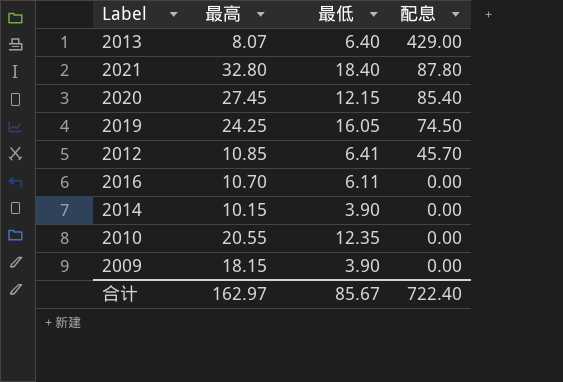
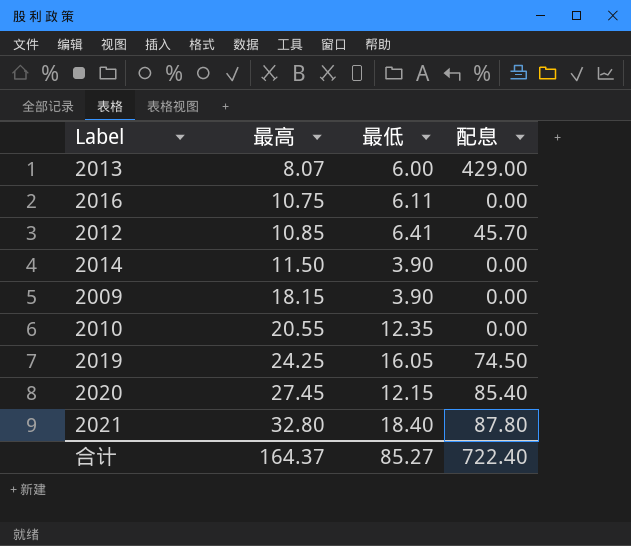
row order: 配息 descending -> 最高 ascending
2013 | 最低: 6.40 -> 6.00
2016 | 最高: 10.70 -> 10.75
2014 | 最高: 10.15 -> 11.50
合计 | 最高: 162.97 -> 164.37
合计 | 最低: 85.67 -> 85.27

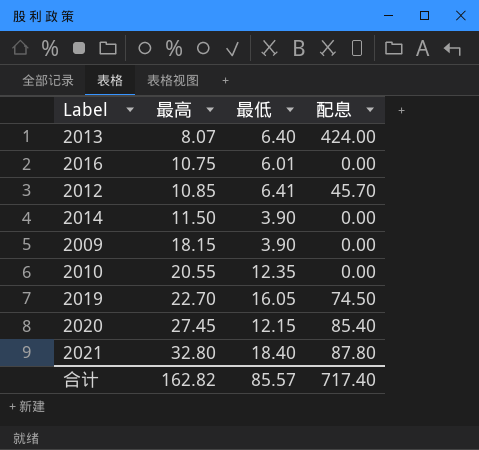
2013 | 最低: 6.00 -> 6.40
2013 | 配息: 429.00 -> 424.00
2016 | 最低: 6.11 -> 6.01
2019 | 最高: 24.25 -> 22.70
合计 | 最高: 164.37 -> 162.82
合计 | 最低: 85.27 -> 85.57
合计 | 配息: 722.40 -> 717.40

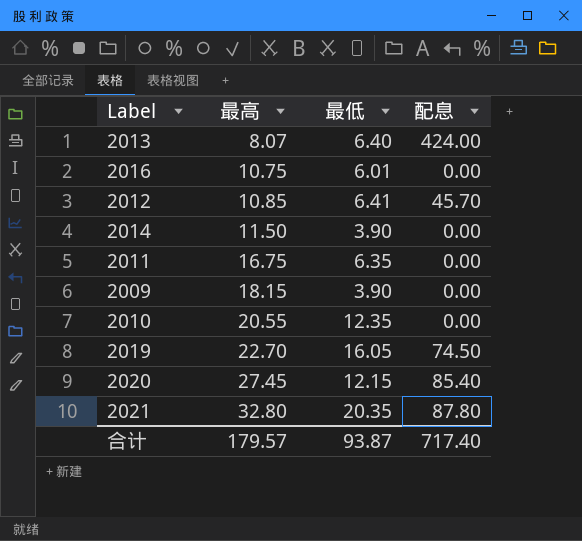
row 2011: none -> 16.75 | 6.35 | 0.00
2021 | 最低: 18.40 -> 20.35
合计 | 最高: 162.82 -> 179.57
合计 | 最低: 85.57 -> 93.87

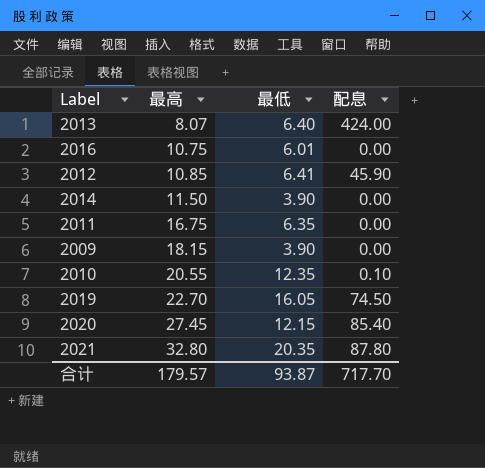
2012 | 配息: 45.70 -> 45.90
2010 | 配息: 0.00 -> 0.10
合计 | 配息: 717.40 -> 717.70

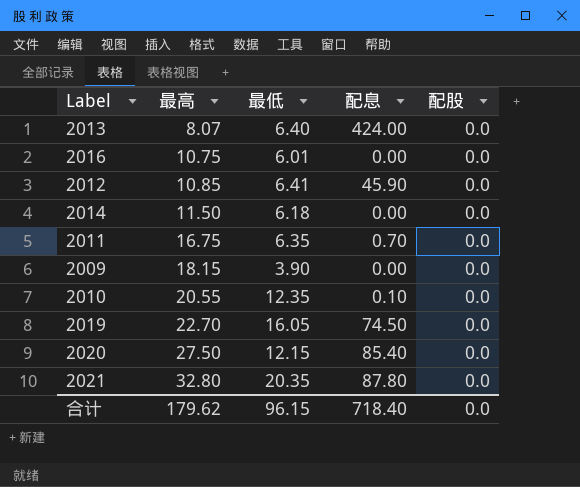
column 配股 | position: none -> 5
2014 | 最低: 3.90 -> 6.18
2011 | 配息: 0.00 -> 0.70
2020 | 最高: 27.45 -> 27.50
合计 | 最高: 179.57 -> 179.62
合计 | 最低: 93.87 -> 96.15
合计 | 配息: 717.70 -> 718.40

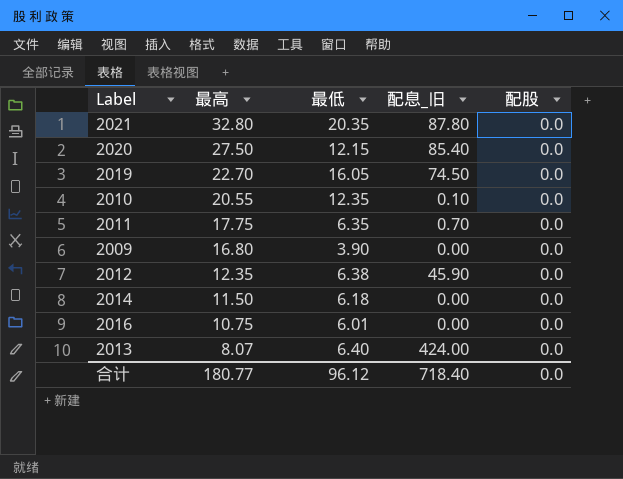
row order: 最高 ascending -> 最高 descending
column name: 配息 -> 配息_旧
2011 | 最高: 16.75 -> 17.75
2009 | 最高: 18.15 -> 16.80
2012 | 最高: 10.85 -> 12.35
2012 | 最低: 6.41 -> 6.38
合计 | 最高: 179.62 -> 180.77
合计 | 最低: 96.15 -> 96.12

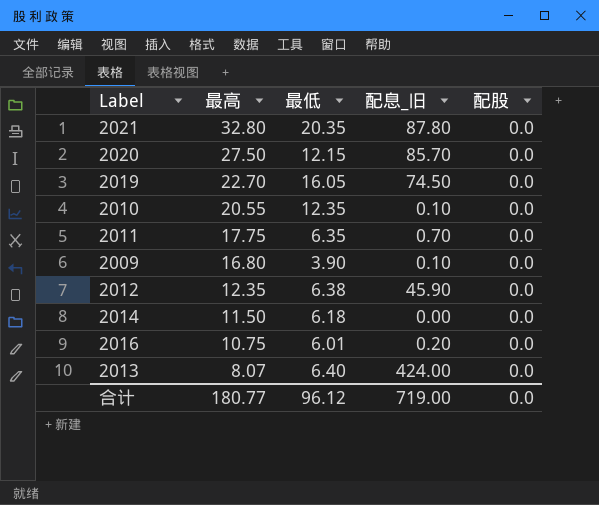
2020 | 配息_旧: 85.40 -> 85.70
2009 | 配息_旧: 0.00 -> 0.10
2016 | 配息_旧: 0.00 -> 0.20
合计 | 配息_旧: 718.40 -> 719.00

